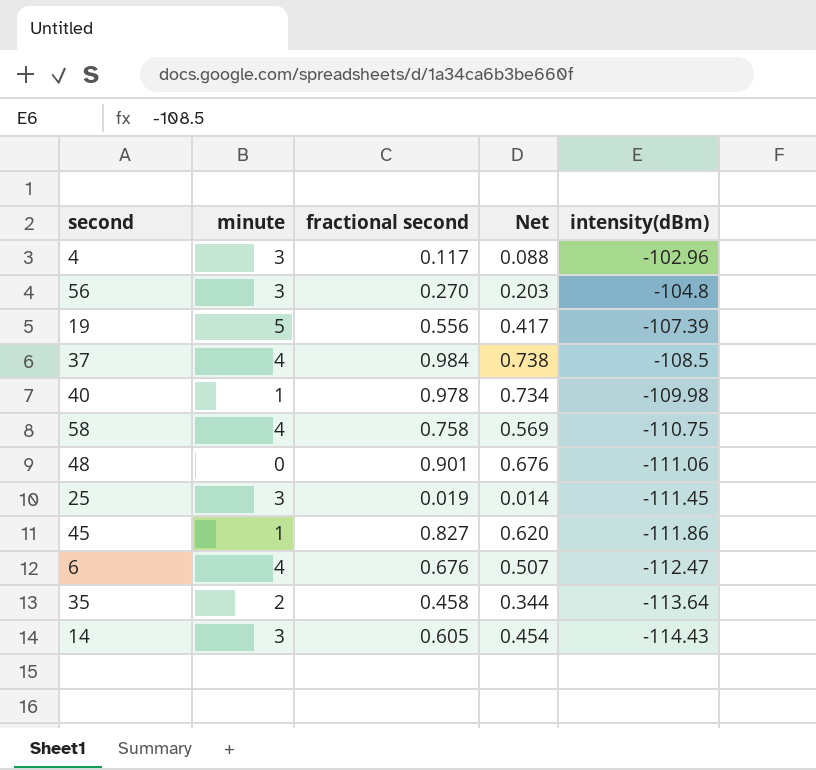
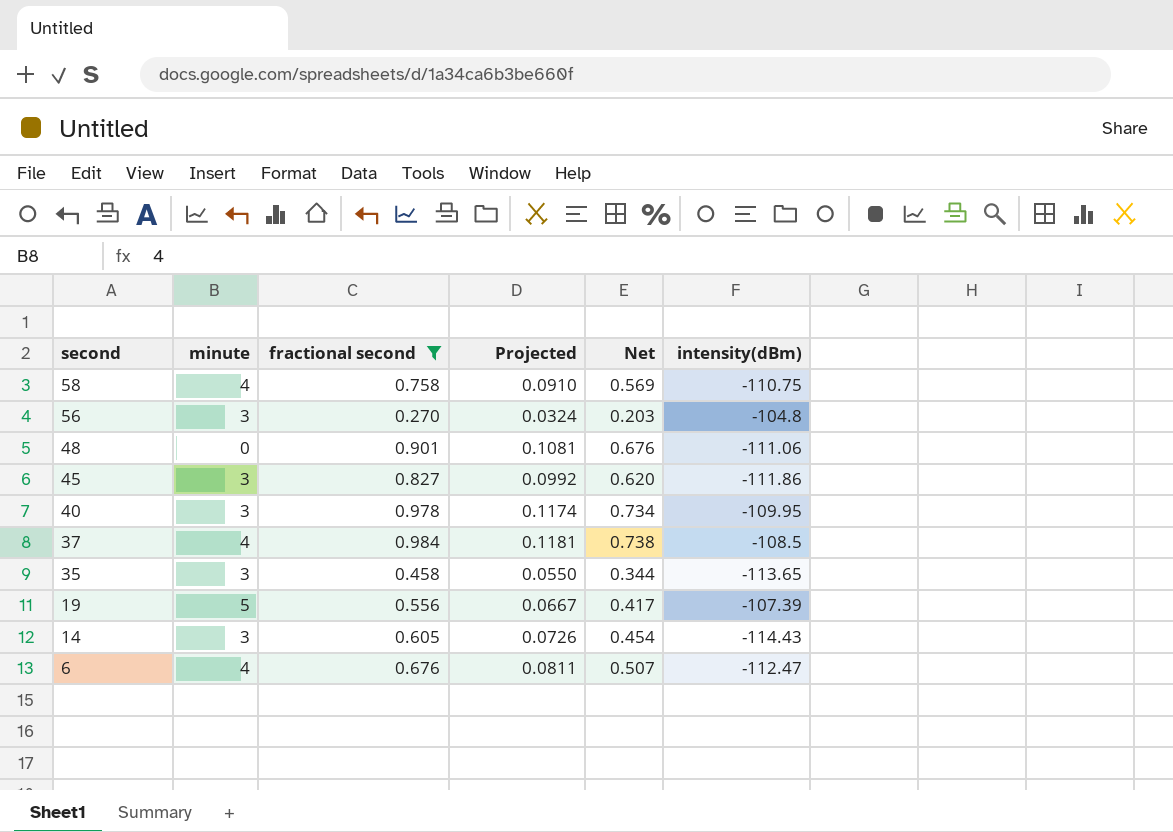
filter: none -> fractional second >= 0.270
row order: intensity(dBm) descending -> second descending
column Projected | formula: none -> [fractional second] * 0.12
45 | minute: 1 -> 3
40 | minute: 1 -> 3
40 | intensity(dBm): -109.98 -> -109.95
35 | minute: 2 -> 3
35 | intensity(dBm): -113.64 -> -113.65

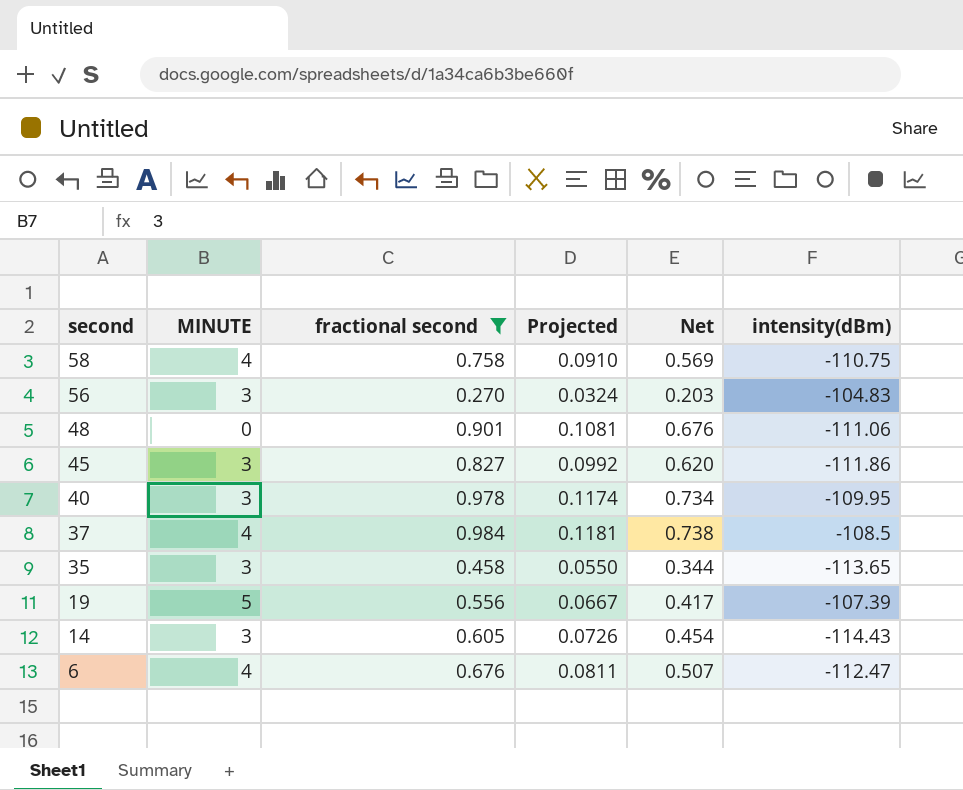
column name: minute -> MINUTE
56 | intensity(dBm): -104.8 -> -104.83

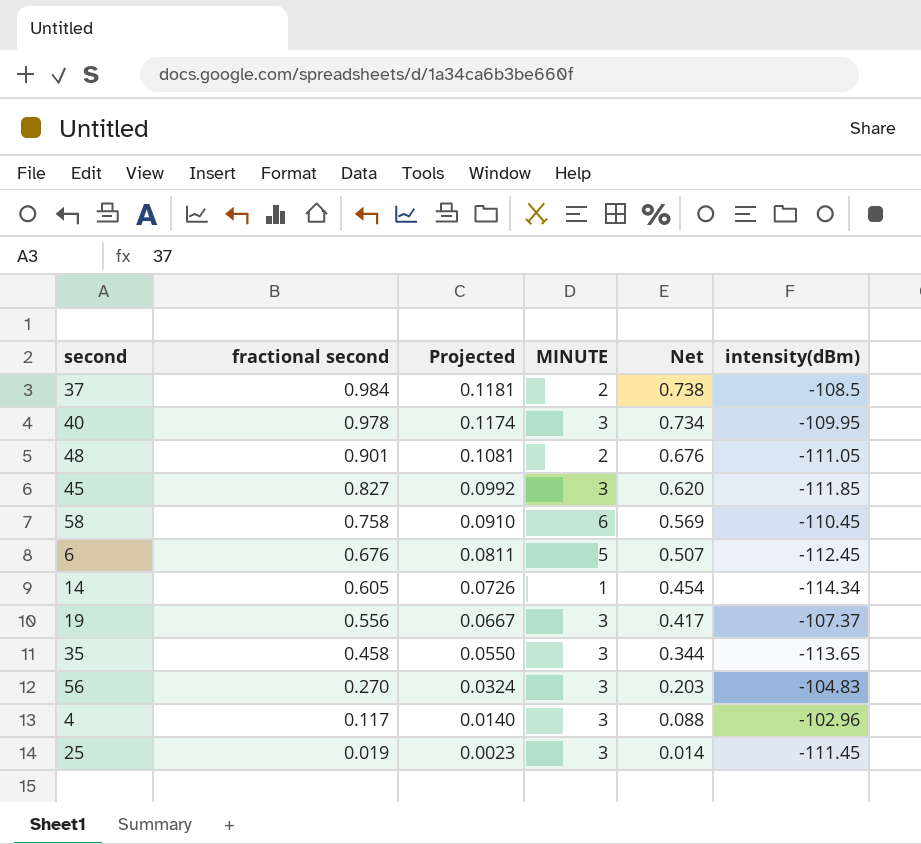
filter: fractional second >= 0.270 -> none
row order: second descending -> fractional second descending
column MINUTE | position: 2 -> 4
37 | MINUTE: 4 -> 2
48 | MINUTE: 0 -> 2
48 | intensity(dBm): -111.06 -> -111.05
45 | intensity(dBm): -111.86 -> -111.85
58 | MINUTE: 4 -> 6
58 | intensity(dBm): -110.75 -> -110.45
6 | MINUTE: 4 -> 5
6 | intensity(dBm): -112.47 -> -112.45
14 | MINUTE: 3 -> 1
14 | intensity(dBm): -114.43 -> -114.34
19 | MINUTE: 5 -> 3
19 | intensity(dBm): -107.39 -> -107.37

